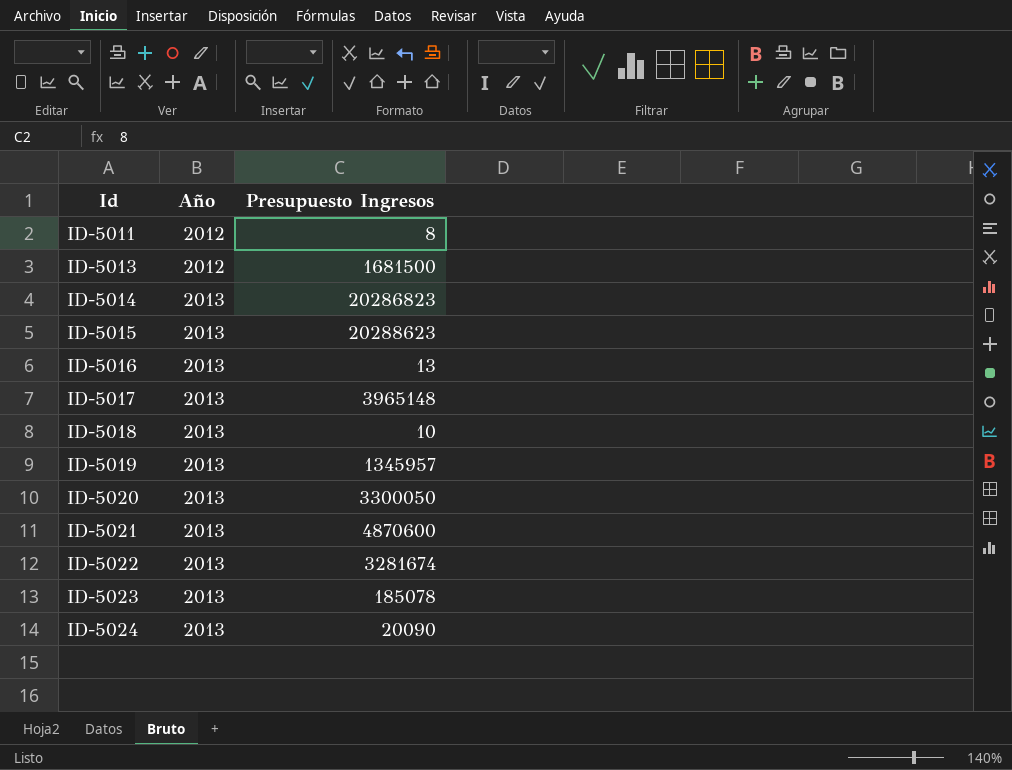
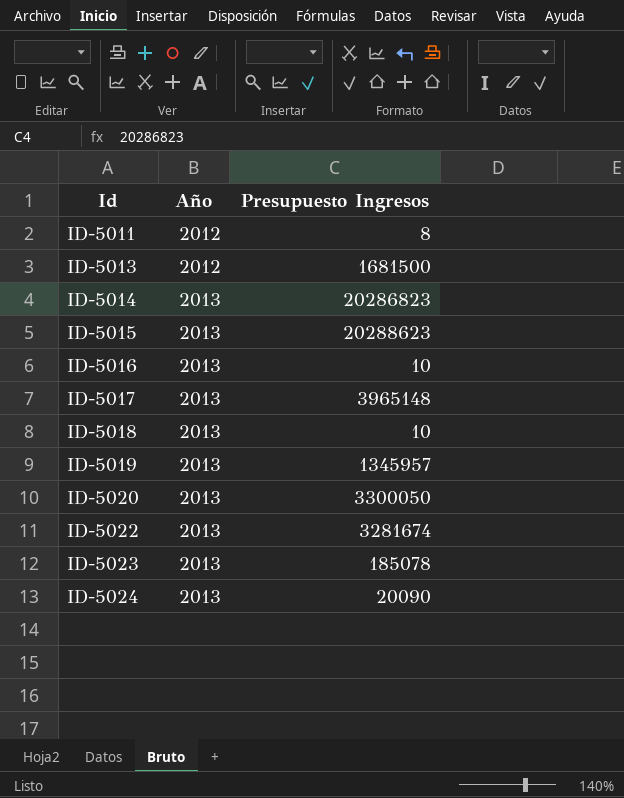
row ID-5021: 2013 | 4870600 -> none
ID-5016 | Presupuesto Ingresos: 13 -> 10

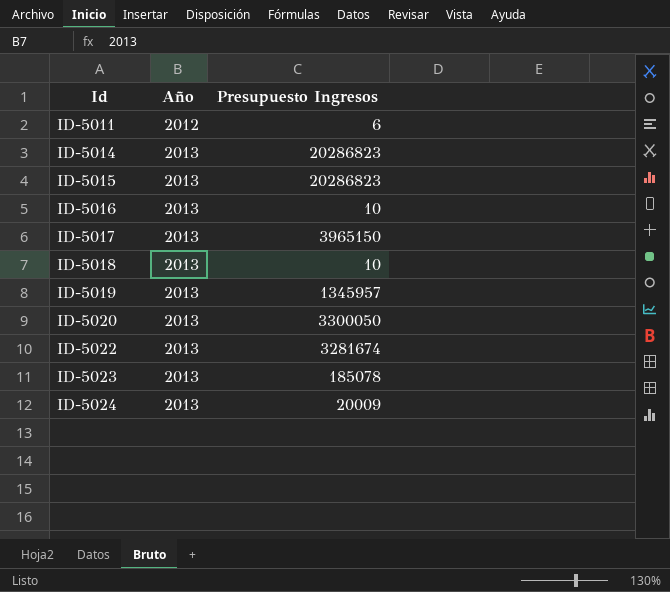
row ID-5013: 2012 | 1681500 -> none
ID-5011 | Presupuesto Ingresos: 8 -> 6
ID-5015 | Presupuesto Ingresos: 20288623 -> 20286823
ID-5017 | Presupuesto Ingresos: 3965148 -> 3965150
ID-5024 | Presupuesto Ingresos: 20090 -> 20009

